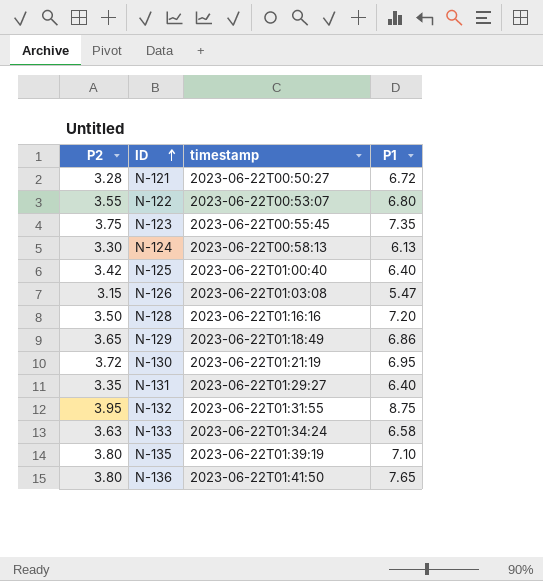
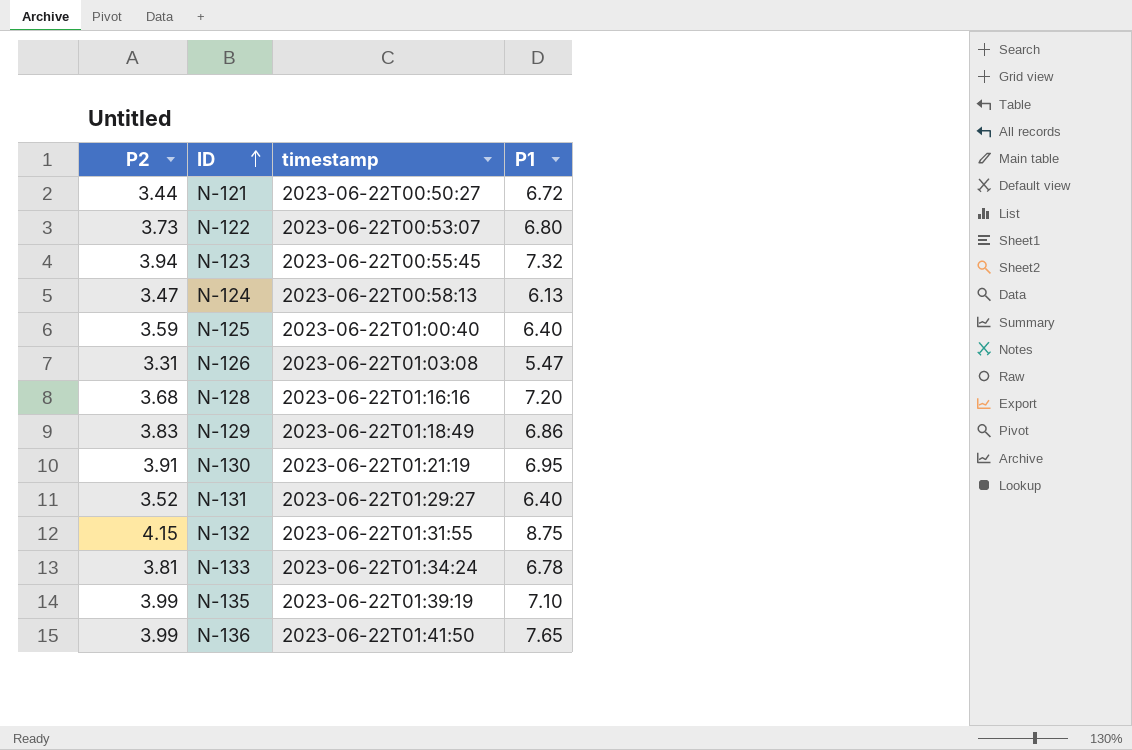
N-121 | P2: 3.28 -> 3.44
N-122 | P2: 3.55 -> 3.73
N-123 | P2: 3.75 -> 3.94
N-123 | P1: 7.35 -> 7.32
N-124 | P2: 3.30 -> 3.47
N-125 | P2: 3.42 -> 3.59
N-126 | P2: 3.15 -> 3.31
N-128 | P2: 3.50 -> 3.68
N-129 | P2: 3.65 -> 3.83
N-130 | P2: 3.72 -> 3.91
N-131 | P2: 3.35 -> 3.52
N-132 | P2: 3.95 -> 4.15
N-133 | P2: 3.63 -> 3.81
N-133 | P1: 6.58 -> 6.78
N-135 | P2: 3.80 -> 3.99
N-136 | P2: 3.80 -> 3.99

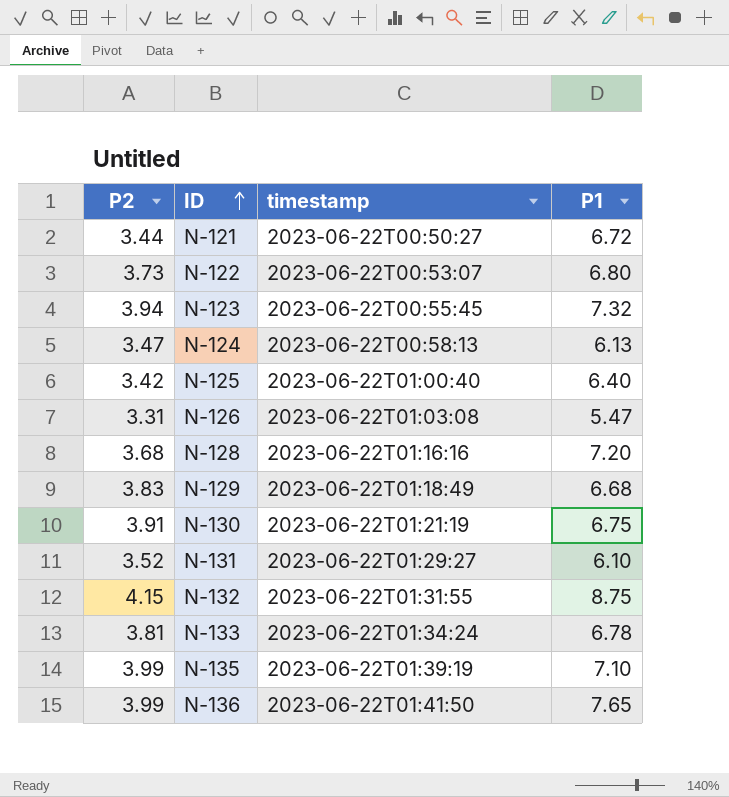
N-125 | P2: 3.59 -> 3.42
N-129 | P1: 6.86 -> 6.68
N-130 | P1: 6.95 -> 6.75
N-131 | P1: 6.40 -> 6.10

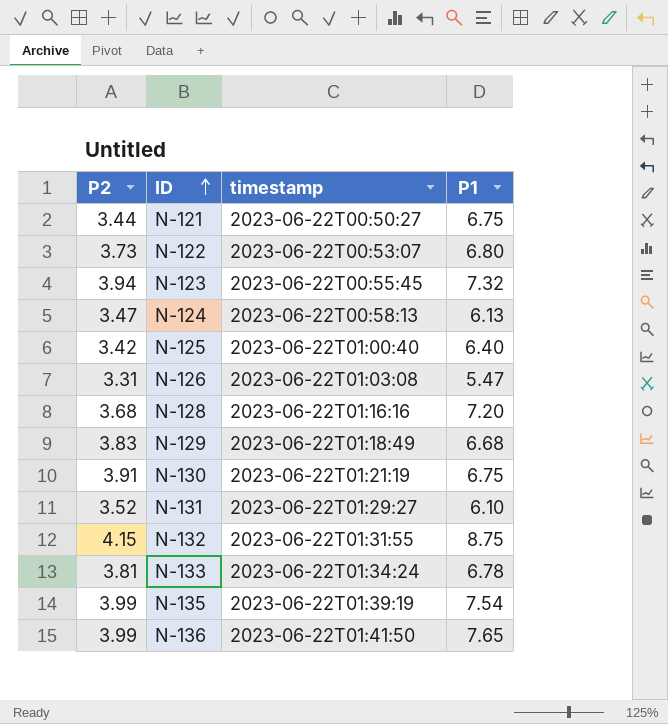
N-121 | P1: 6.72 -> 6.75
N-135 | P1: 7.10 -> 7.54

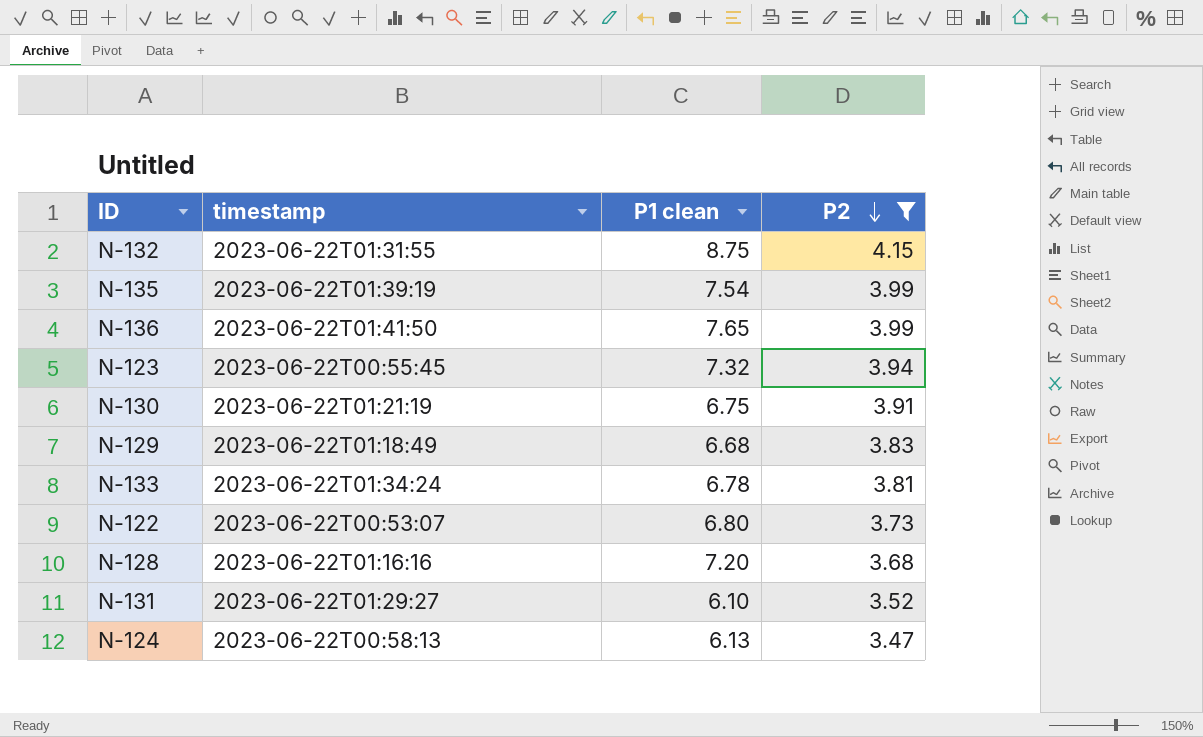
filter: none -> P2 >= 3.47
row order: ID ascending -> P2 descending
column name: P1 -> P1 clean
column P2 | position: 1 -> 4

